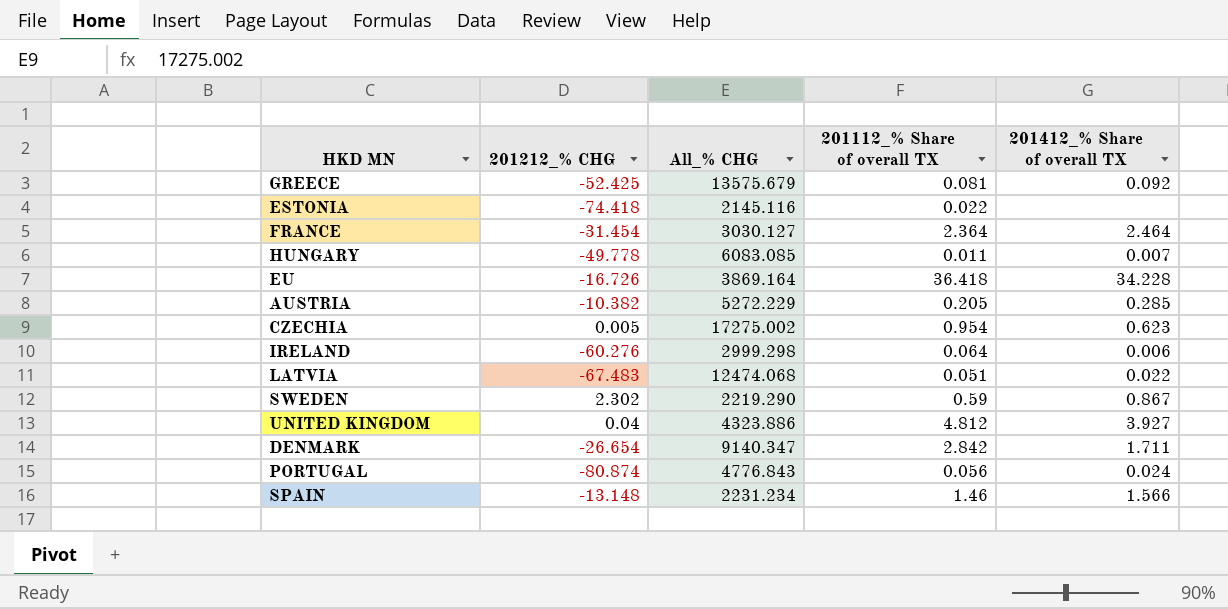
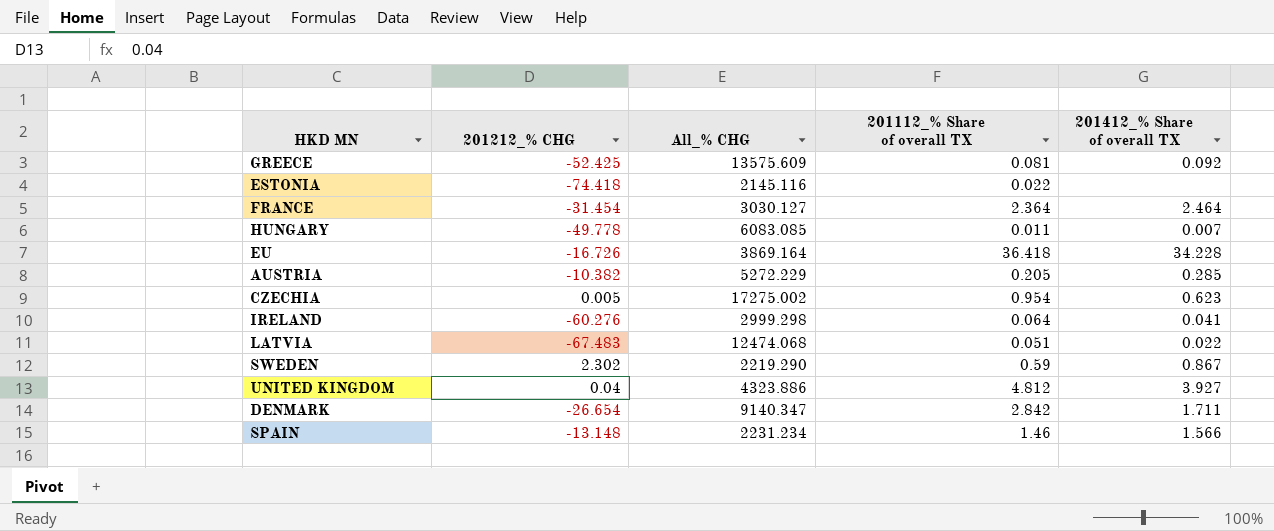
row PORTUGAL: -80.874 | 4776.843 | 0.056 | 0.024 -> none
GREECE | All_% CHG: 13575.679 -> 13575.609
IRELAND | 201412_% Share of overall TX: 0.006 -> 0.041

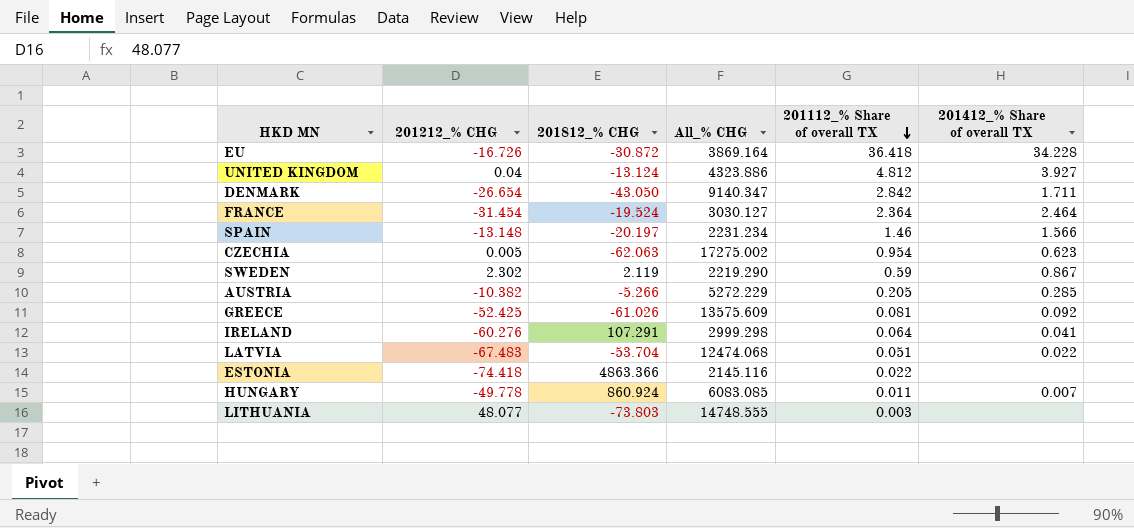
row order: none -> 201112_% Share of overall TX descending
column 201812_% CHG | position: none -> 3
row LITHUANIA: none -> 48.077 | -73.803 | 14748.555 | 0.003 | none

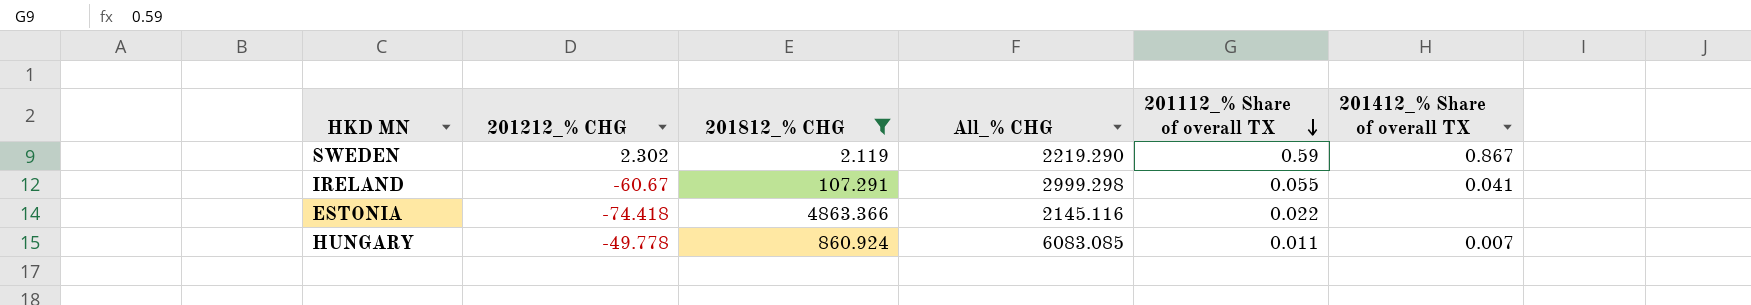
filter: none -> 201812_% CHG >= 2.119
IRELAND | 201212_% CHG: -60.276 -> -60.67
IRELAND | 201112_% Share of overall TX: 0.064 -> 0.055

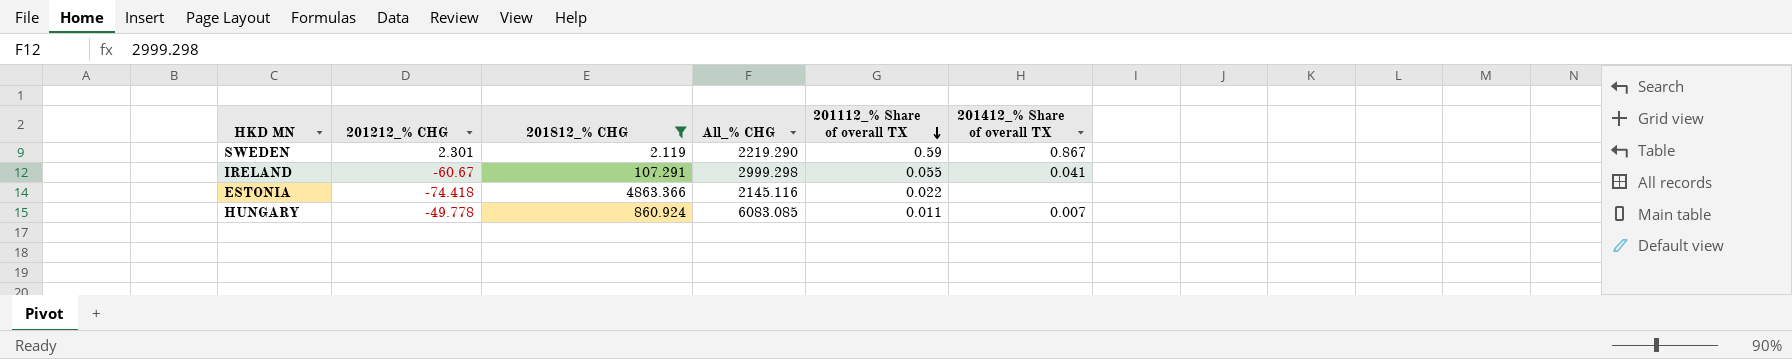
SWEDEN | 201212_% CHG: 2.302 -> 2.301

